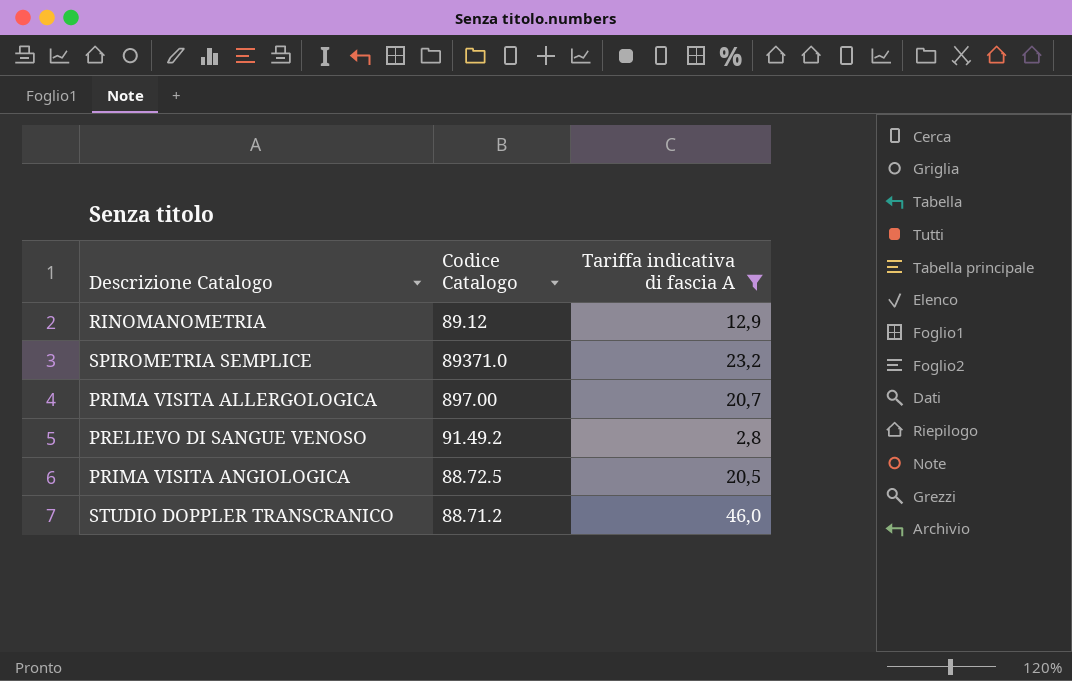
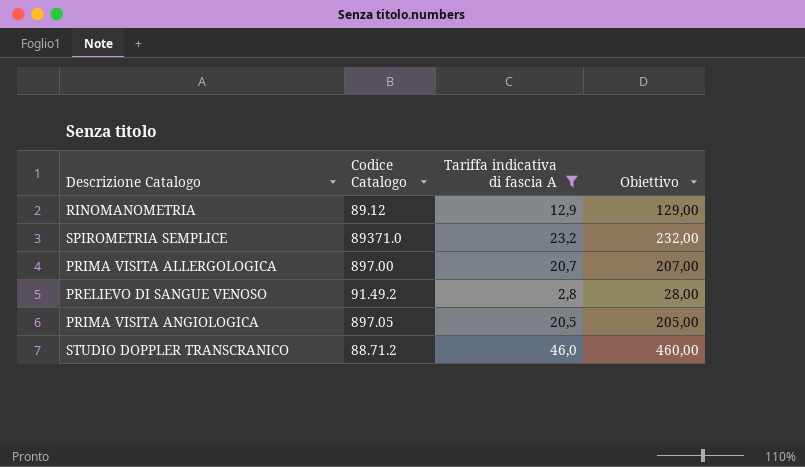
column Obiettivo | formula: none -> [Tariffa indicativa di fascia A] * 10
PRIMA VISITA ANGIOLOGICA | Codice Catalogo: 88.72.5 -> 897.05

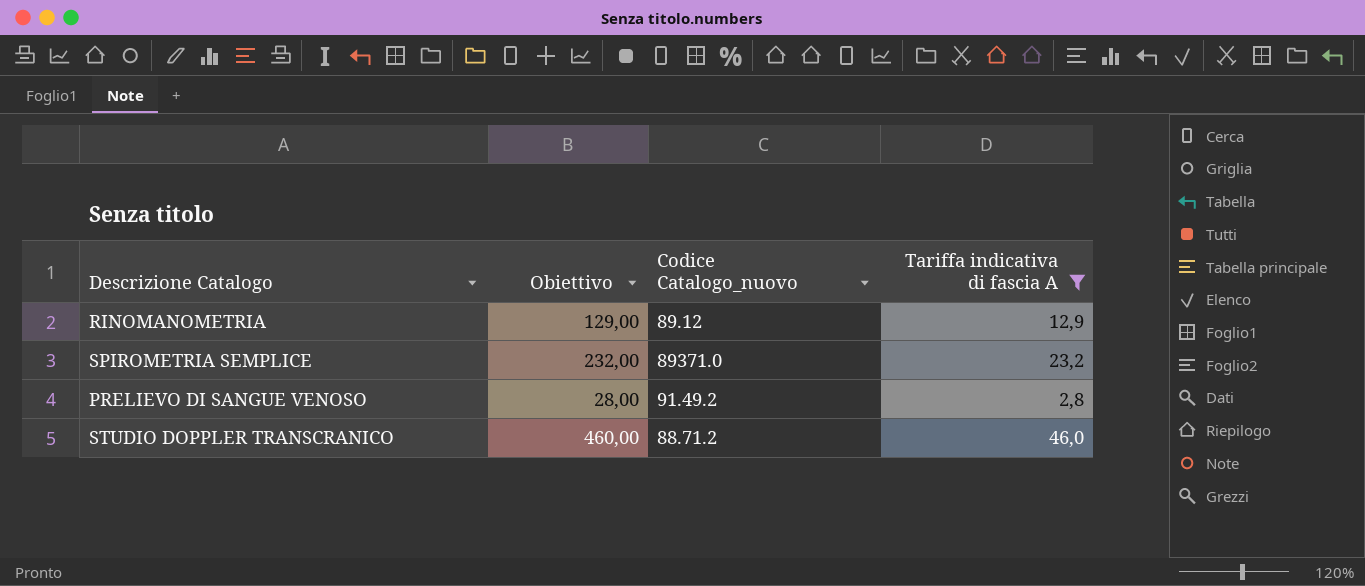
column Obiettivo | position: 4 -> 2
column name: Codice Catalogo -> Codice Catalogo_nuovo
row PRIMA VISITA ALLERGOLOGICA: 897.00 | 20,7 | 207,00 -> none
row PRIMA VISITA ANGIOLOGICA: 897.05 | 20,5 | 205,00 -> none

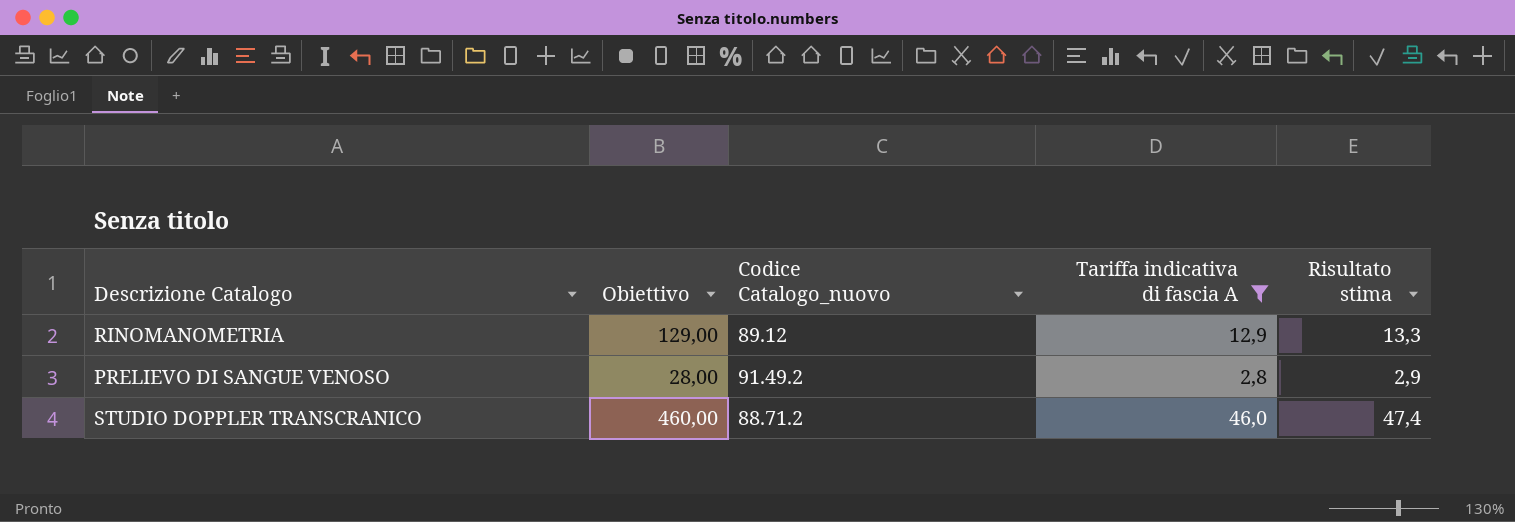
column Risultato stima | formula: none -> [Tariffa indicativa di fascia A] * 1,03
row SPIROMETRIA SEMPLICE: 232,00 | 89371.0 | 23,2 -> none

